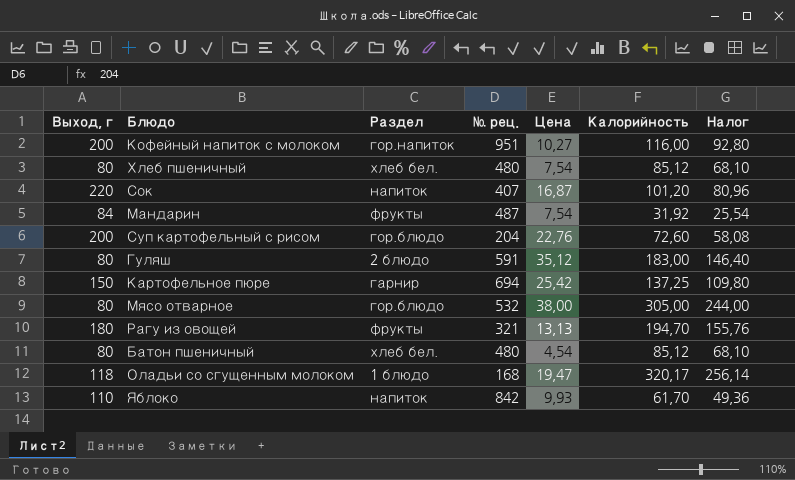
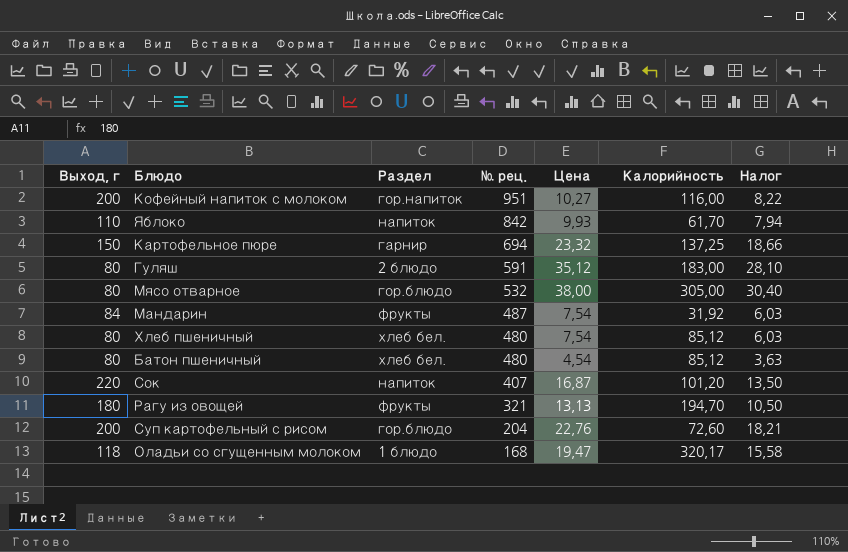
row order: none -> № рец. descending
column Налог | formula: [Калорийность] * 0,8 -> [Цена] * 0,8
Картофельное пюре | Цена: 25,42 -> 23,32

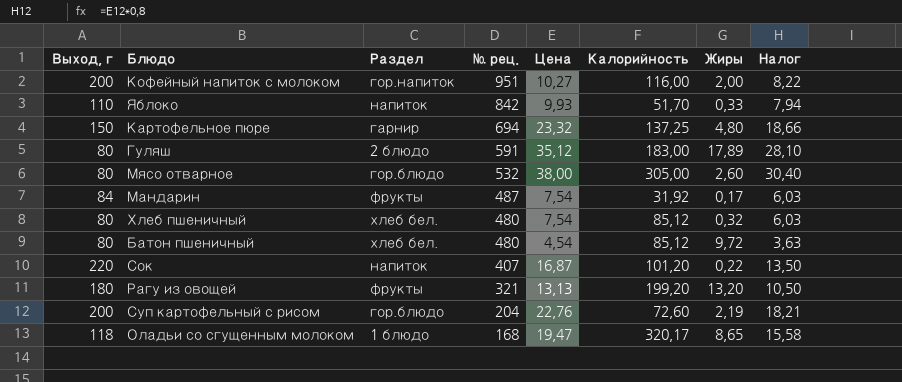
column Жиры | position: none -> 7
Яблоко | Калорийность: 61,70 -> 51,70
Рагу из овощей | Калорийность: 194,70 -> 199,20

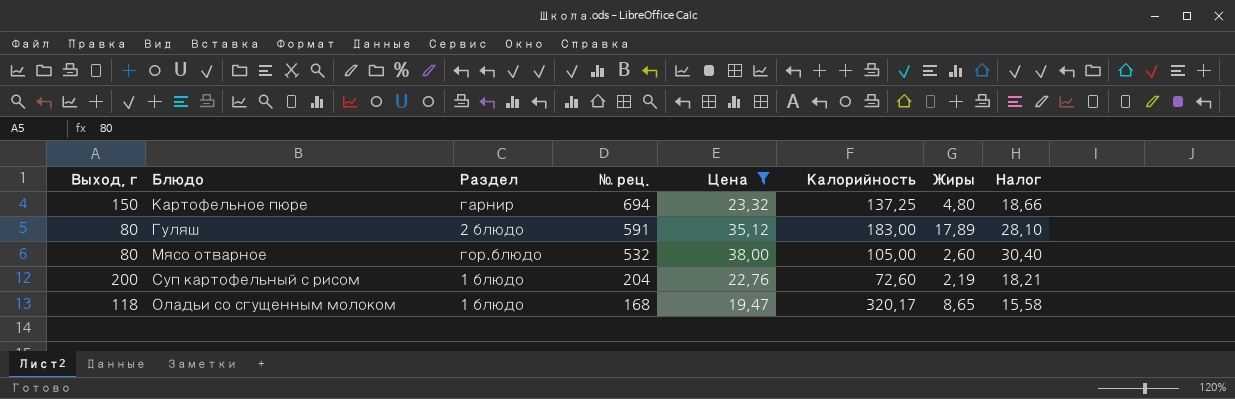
filter: none -> Цена >= 19,47
Мясо отварное | Калорийность: 305,00 -> 105,00
Суп картофельный с рисом | Раздел: гор.блюдо -> 1 блюдо

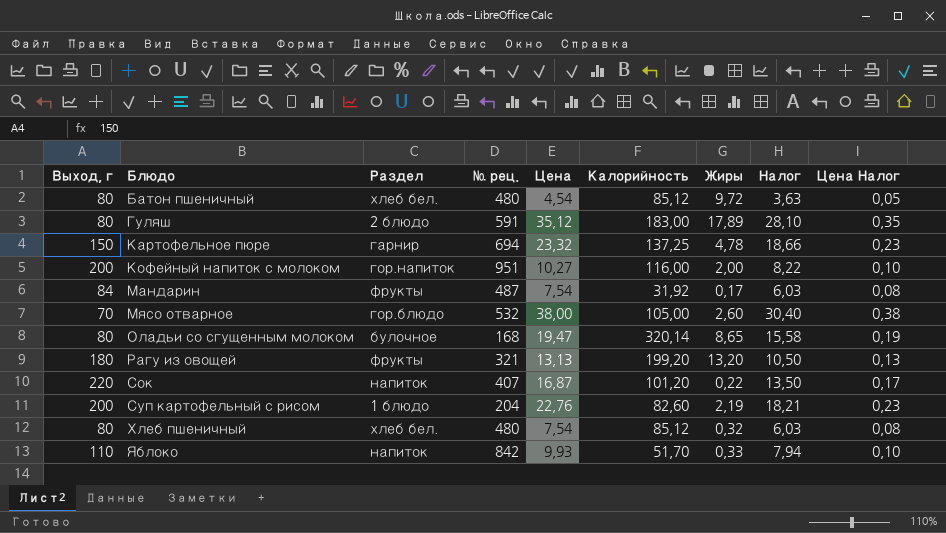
filter: Цена >= 19,47 -> none
row order: № рец. descending -> Блюдо ascending
column Цена Налог | formula: none -> [Цена] * 0,01
Картофельное пюре | Жиры: 4,80 -> 4,78
Мясо отварное | Выход, г: 80 -> 70
Оладьи со сгущенным молоком | Выход, г: 118 -> 80
Оладьи со сгущенным молоком | Раздел: 1 блюдо -> булочное
Оладьи со сгущенным молоком | Калорийность: 320,17 -> 320,14
Суп картофельный с рисом | Калорийность: 72,60 -> 82,60

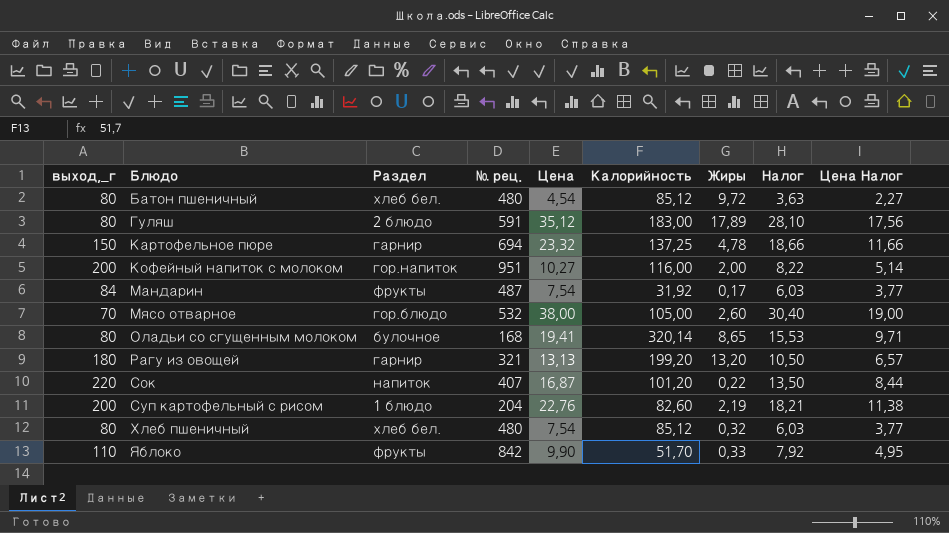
column name: Выход, г -> выход,_г
column Цена Налог | formula: [Цена] * 0,01 -> [Цена] * 0,5
Оладьи со сгущенным молоком | Цена: 19,47 -> 19,41
Оладьи со сгущенным молоком | Налог: 15,58 -> 15,53
Рагу из овощей | Раздел: фрукты -> гарнир
Яблоко | Раздел: напиток -> фрукты
Яблоко | Цена: 9,93 -> 9,90
Яблоко | Налог: 7,94 -> 7,92

